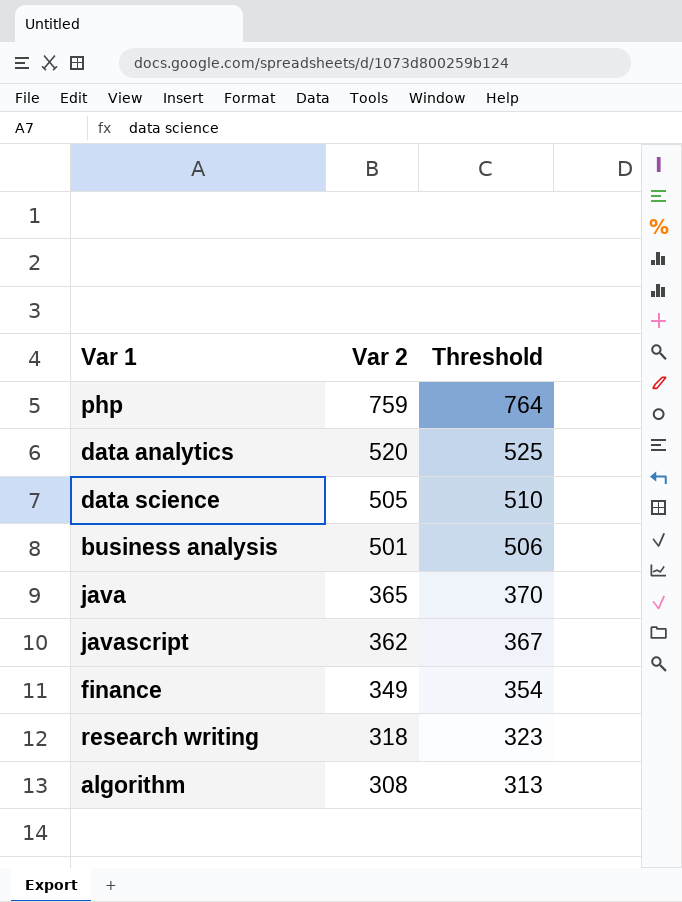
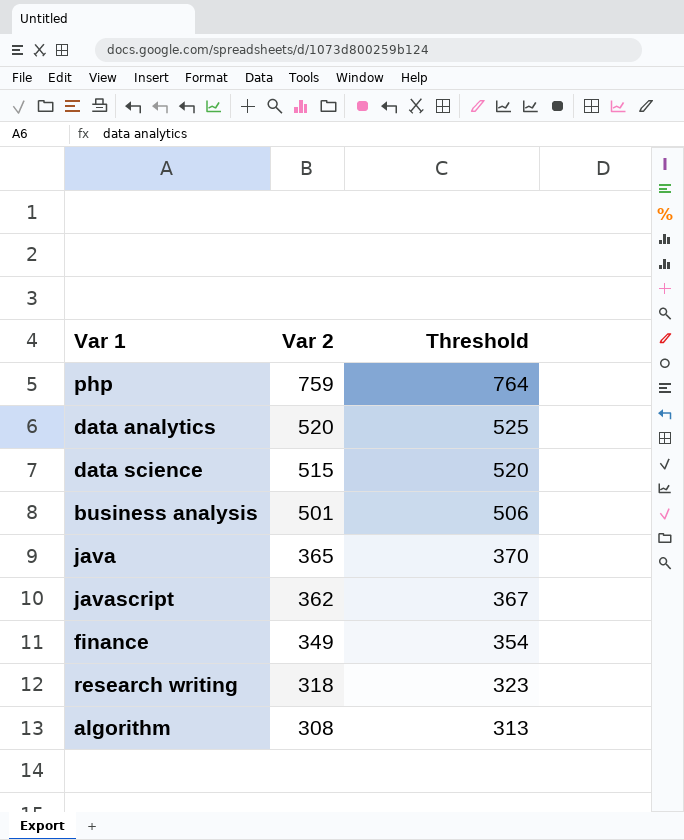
data science | Var 2: 505 -> 515
data science | Threshold: 510 -> 520

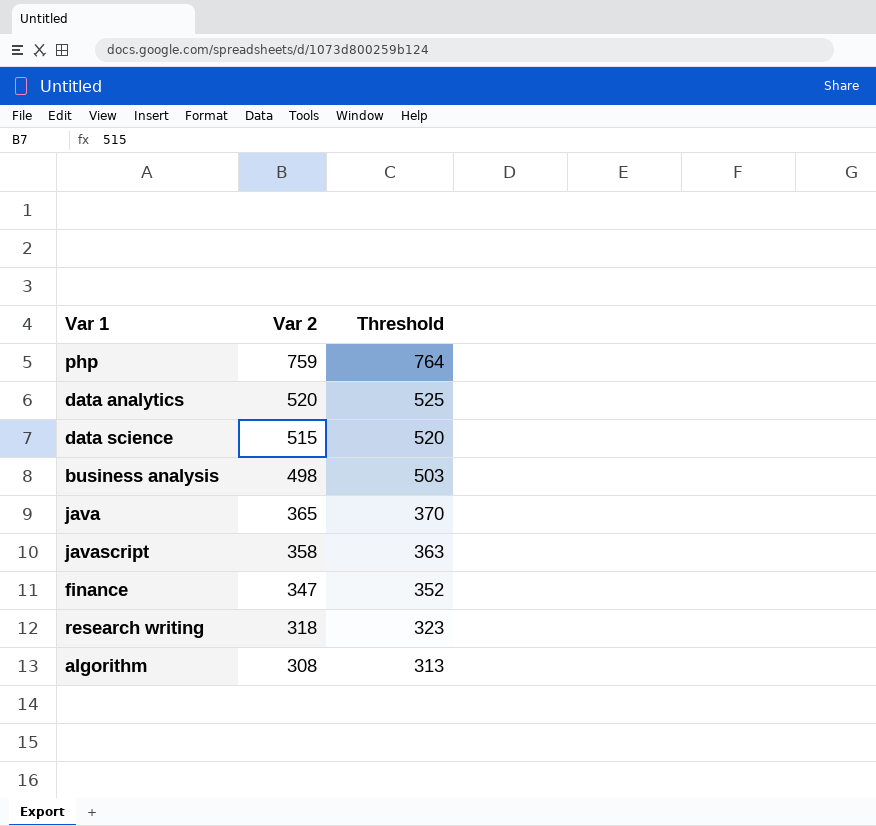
business analysis | Var 2: 501 -> 498
business analysis | Threshold: 506 -> 503
javascript | Var 2: 362 -> 358
javascript | Threshold: 367 -> 363
finance | Var 2: 349 -> 347
finance | Threshold: 354 -> 352

